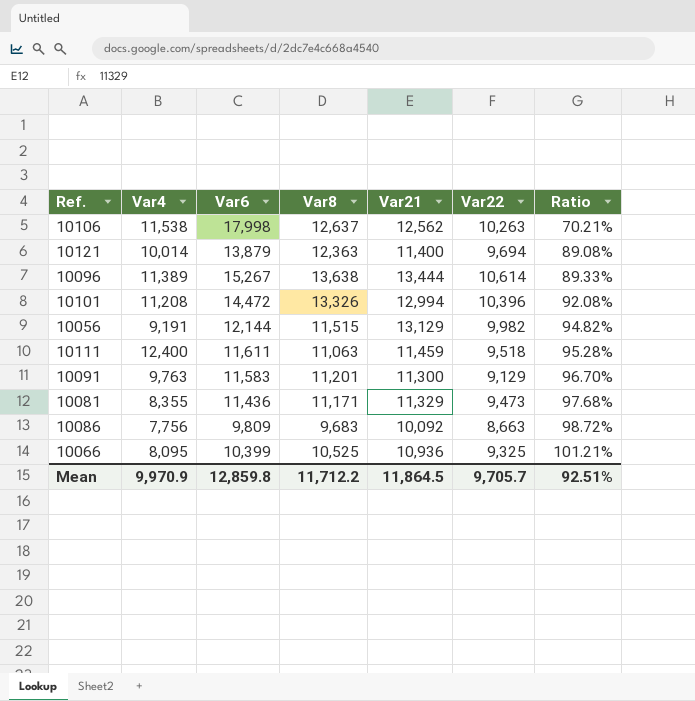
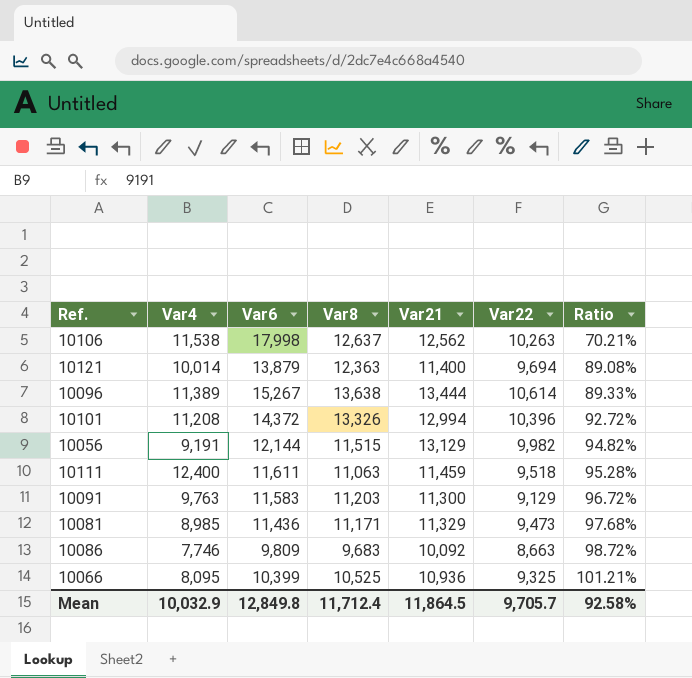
10101 | Var6: 14,472 -> 14,372
10101 | Ratio: 92.08% -> 92.72%
10091 | Var8: 11,201 -> 11,203
10091 | Ratio: 96.70% -> 96.72%
10081 | Var4: 8,355 -> 8,985
10086 | Var4: 7,756 -> 7,746
Mean | Var4: 9,970.9 -> 10,032.9
Mean | Var6: 12,859.8 -> 12,849.8
Mean | Var8: 11,712.2 -> 11,712.4
Mean | Ratio: 92.51% -> 92.58%

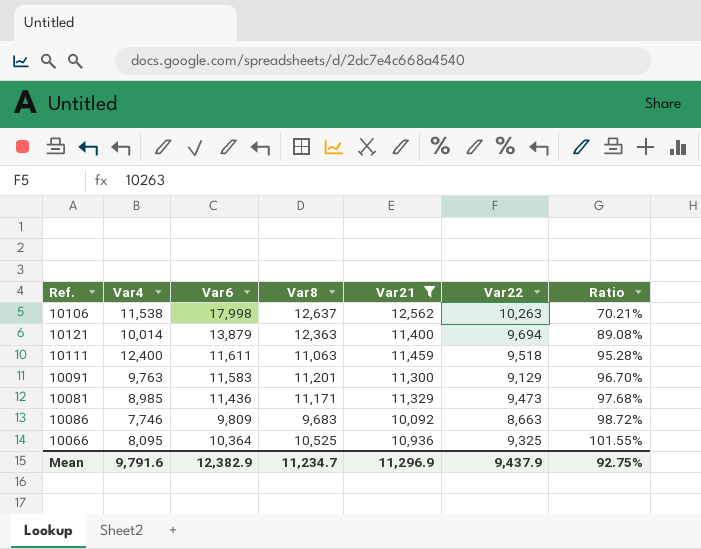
filter: none -> Var21 <= 12,562
10091 | Var8: 11,203 -> 11,201
10091 | Ratio: 96.72% -> 96.70%
10066 | Var6: 10,399 -> 10,364
10066 | Ratio: 101.21% -> 101.55%
Mean | Var4: 10,032.9 -> 9,791.6
Mean | Var6: 12,849.8 -> 12,382.9
Mean | Var8: 11,712.4 -> 11,234.7
Mean | Var21: 11,864.5 -> 11,296.9
Mean | Var22: 9,705.7 -> 9,437.9
Mean | Ratio: 92.58% -> 92.75%

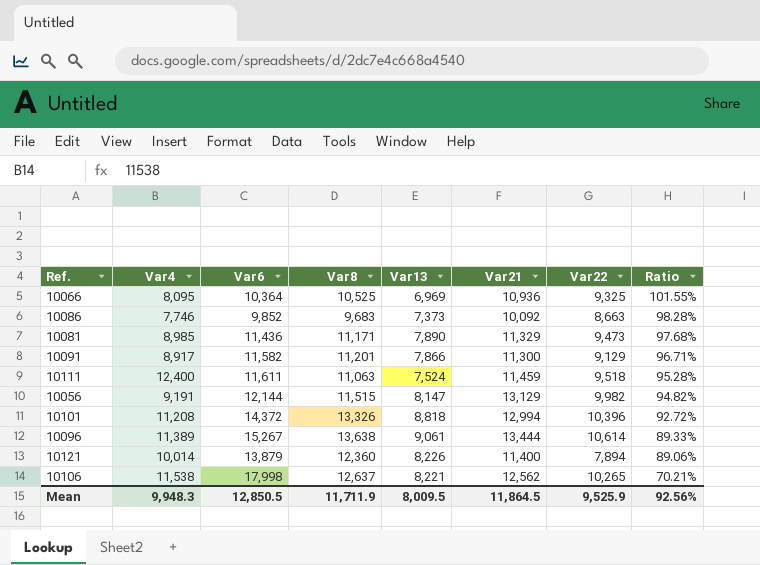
filter: Var21 <= 12,562 -> none
row order: Ratio ascending -> Ratio descending
column Var13 | position: none -> 5
10086 | Var6: 9,809 -> 9,852
10086 | Ratio: 98.72% -> 98.28%
10091 | Var4: 9,763 -> 8,917
10091 | Var6: 11,583 -> 11,582
10091 | Ratio: 96.70% -> 96.71%
10121 | Var8: 12,363 -> 12,360
10121 | Var22: 9,694 -> 7,894
10121 | Ratio: 89.08% -> 89.06%
10106 | Var22: 10,263 -> 10,265
Mean | Var4: 9,791.6 -> 9,948.3
Mean | Var6: 12,382.9 -> 12,850.5
Mean | Var8: 11,234.7 -> 11,711.9
Mean | Var21: 11,296.9 -> 11,864.5
Mean | Var22: 9,437.9 -> 9,525.9
Mean | Ratio: 92.75% -> 92.56%

